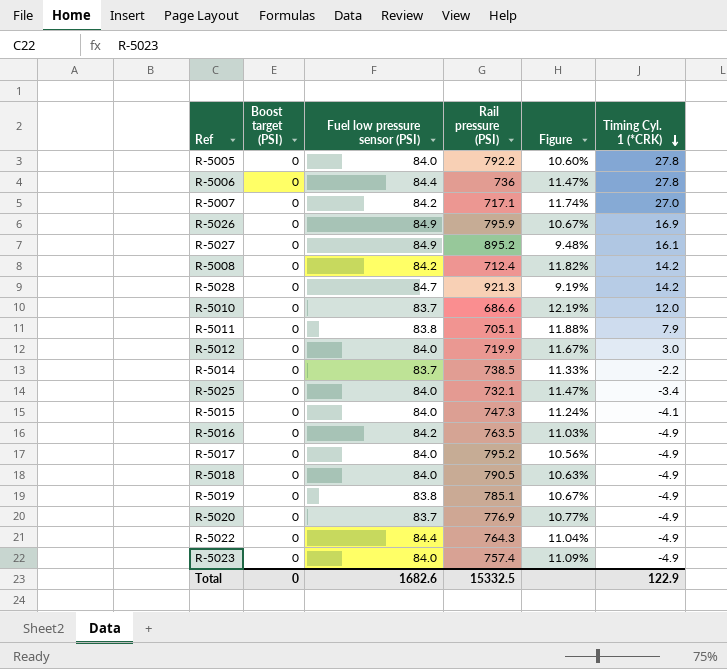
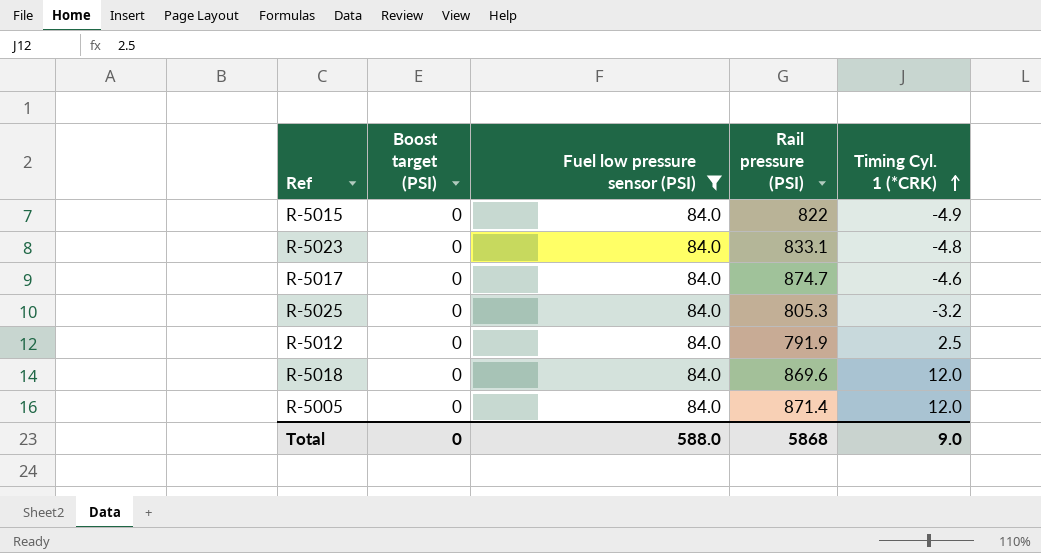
filter: none -> Fuel low pressure sensor (PSI) = 84.0
row order: Timing Cyl. 1 (*CRK) descending -> Timing Cyl. 1 (*CRK) ascending
column Figure | formula: [Fuel low pressure sensor (PSI)] / [Rail pressure (PSI)] -> none
R-5015 | Rail pressure (PSI): 747.3 -> 822
R-5015 | Timing Cyl. 1 (*CRK): -4.1 -> -4.9
R-5023 | Rail pressure (PSI): 757.4 -> 833.1
R-5023 | Timing Cyl. 1 (*CRK): -4.9 -> -4.8
R-5017 | Rail pressure (PSI): 795.2 -> 874.7
R-5017 | Timing Cyl. 1 (*CRK): -4.9 -> -4.6
R-5025 | Rail pressure (PSI): 732.1 -> 805.3
R-5025 | Timing Cyl. 1 (*CRK): -3.4 -> -3.2
R-5012 | Rail pressure (PSI): 719.9 -> 791.9
R-5012 | Timing Cyl. 1 (*CRK): 3.0 -> 2.5
R-5018 | Rail pressure (PSI): 790.5 -> 869.6
R-5018 | Timing Cyl. 1 (*CRK): -4.9 -> 12.0
R-5005 | Rail pressure (PSI): 792.2 -> 871.4
R-5005 | Timing Cyl. 1 (*CRK): 27.8 -> 12.0
Total | Fuel low pressure sensor (PSI): 1682.6 -> 588.0
Total | Rail pressure (PSI): 15332.5 -> 5868
Total | Timing Cyl. 1 (*CRK): 122.9 -> 9.0

